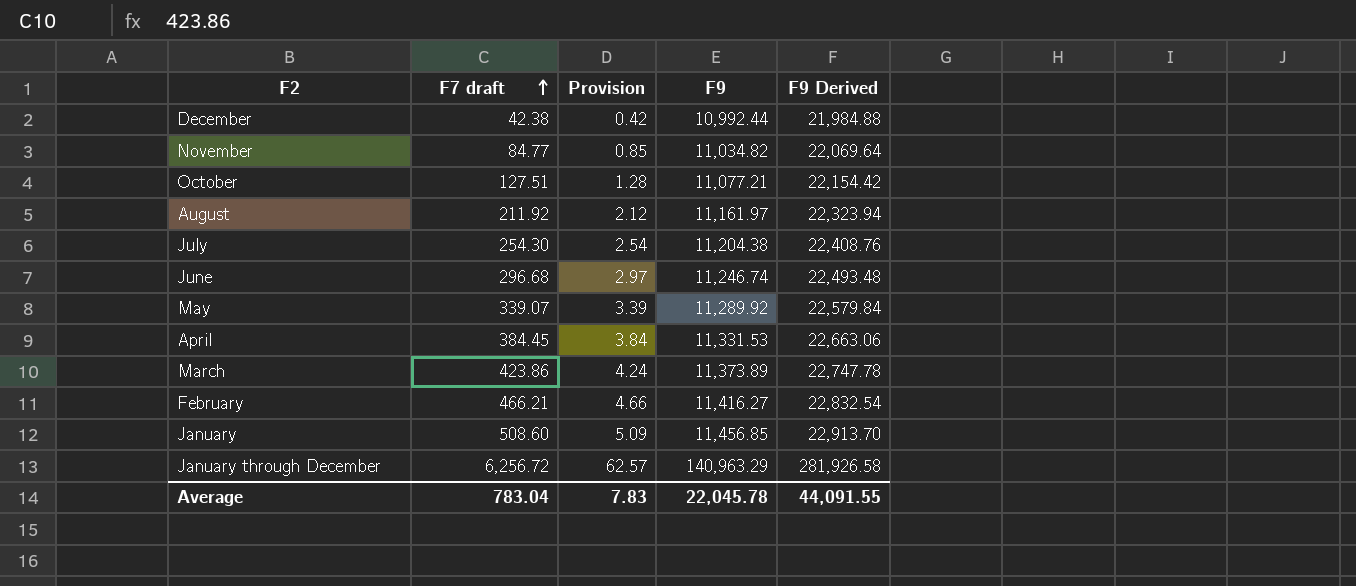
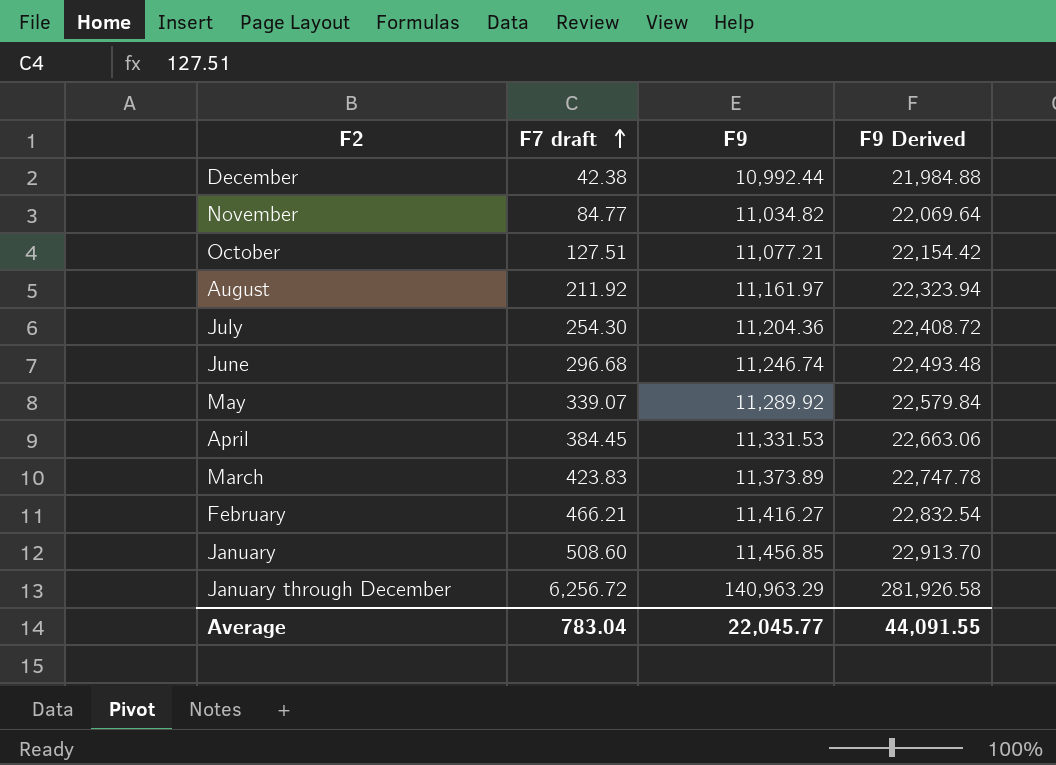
column Provision | formula: [F7 draft] * 0.01 -> none
July | F9: 11,204.38 -> 11,204.36
July | F9 Derived: 22,408.76 -> 22,408.72
March | F7 draft: 423.86 -> 423.83
Average | F9: 22,045.78 -> 22,045.77

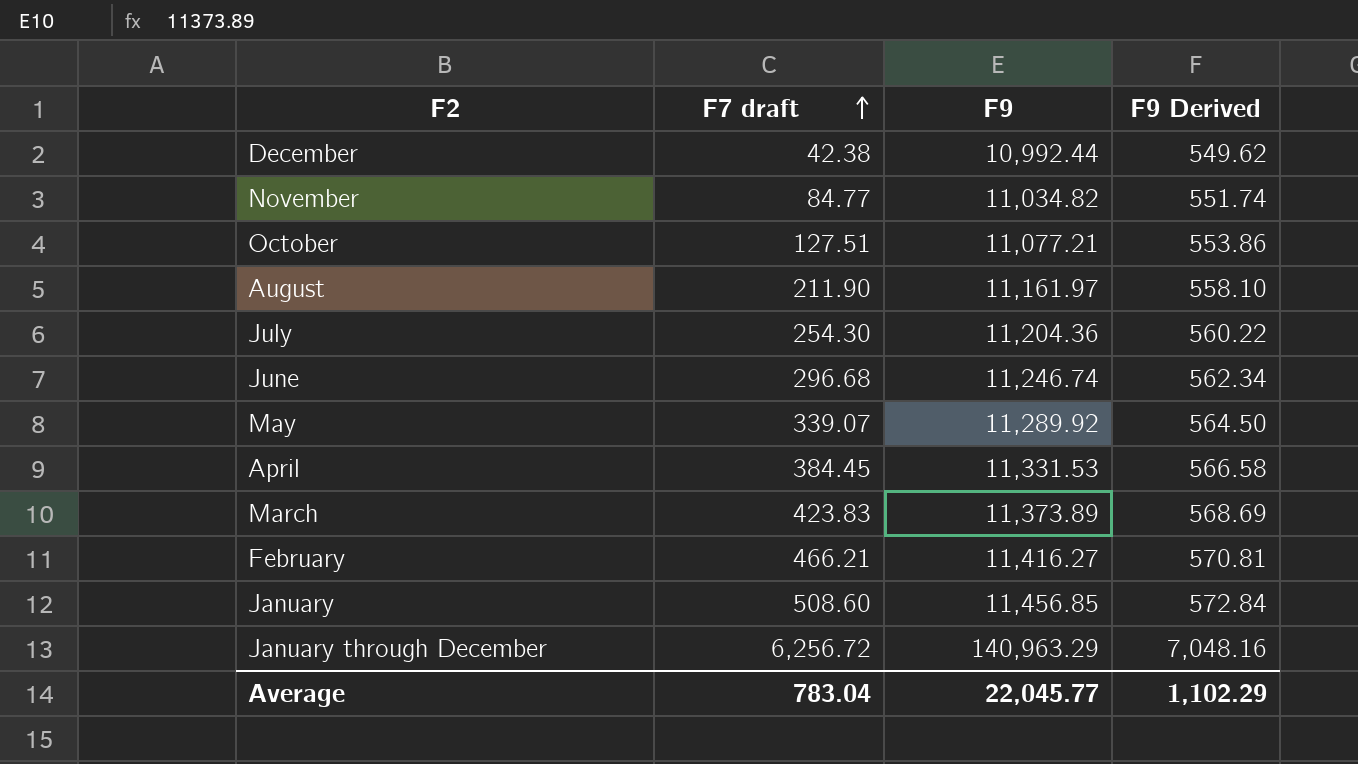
column F9 Derived | formula: [F9] * 2 -> [F9] * 0.05
August | F7 draft: 211.92 -> 211.90
Average | F9 Derived: 44,091.55 -> 1,102.29

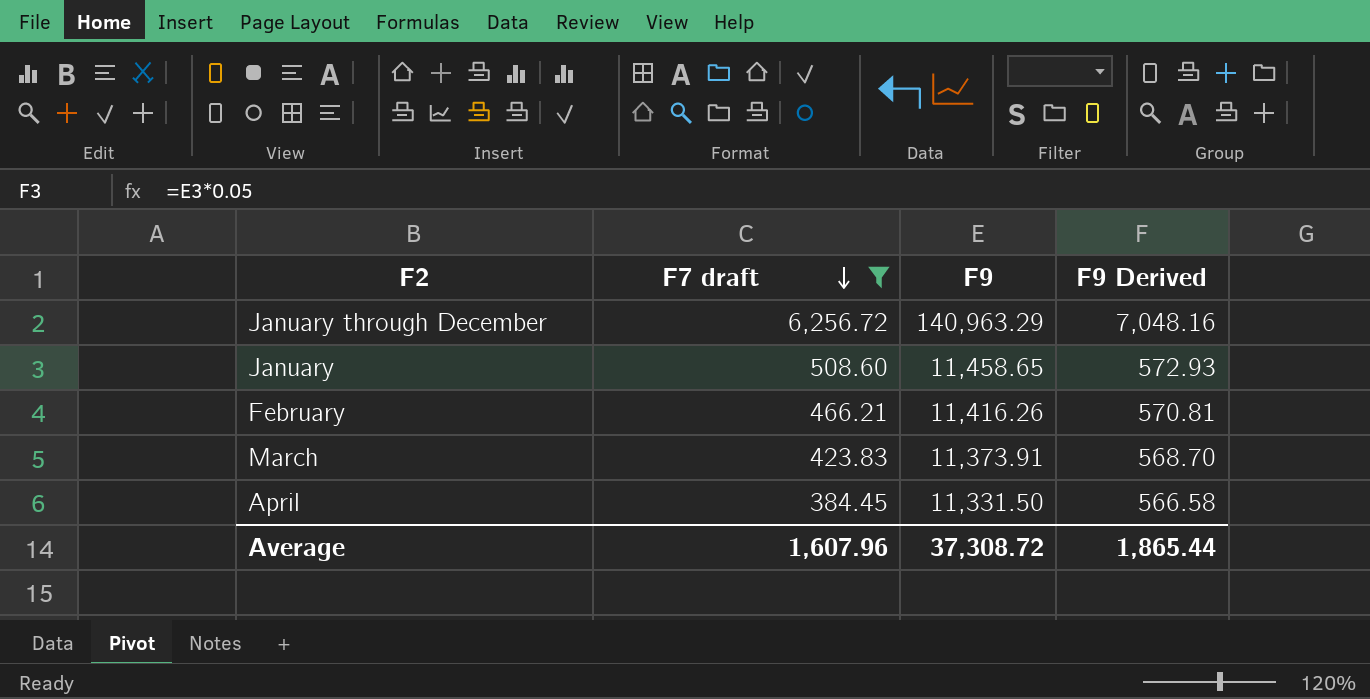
filter: none -> F7 draft >= 384.45
row order: F7 draft ascending -> F7 draft descending
January | F9: 11,456.85 -> 11,458.65
January | F9 Derived: 572.84 -> 572.93
February | F9: 11,416.27 -> 11,416.26
March | F9: 11,373.89 -> 11,373.91
March | F9 Derived: 568.69 -> 568.70
April | F9: 11,331.53 -> 11,331.50
Average | F7 draft: 783.04 -> 1,607.96
Average | F9: 22,045.77 -> 37,308.72
Average | F9 Derived: 1,102.29 -> 1,865.44

